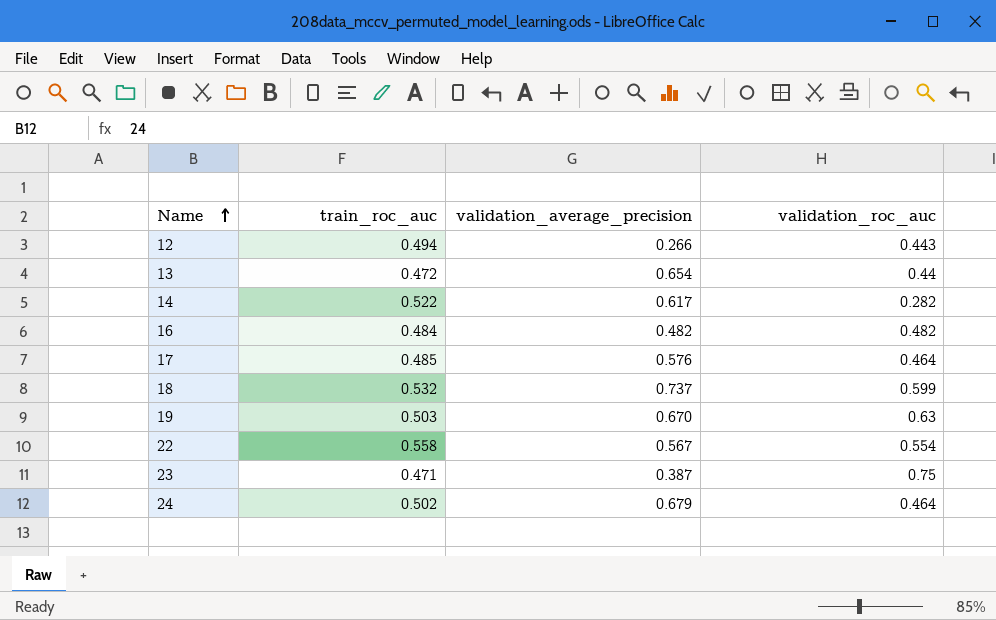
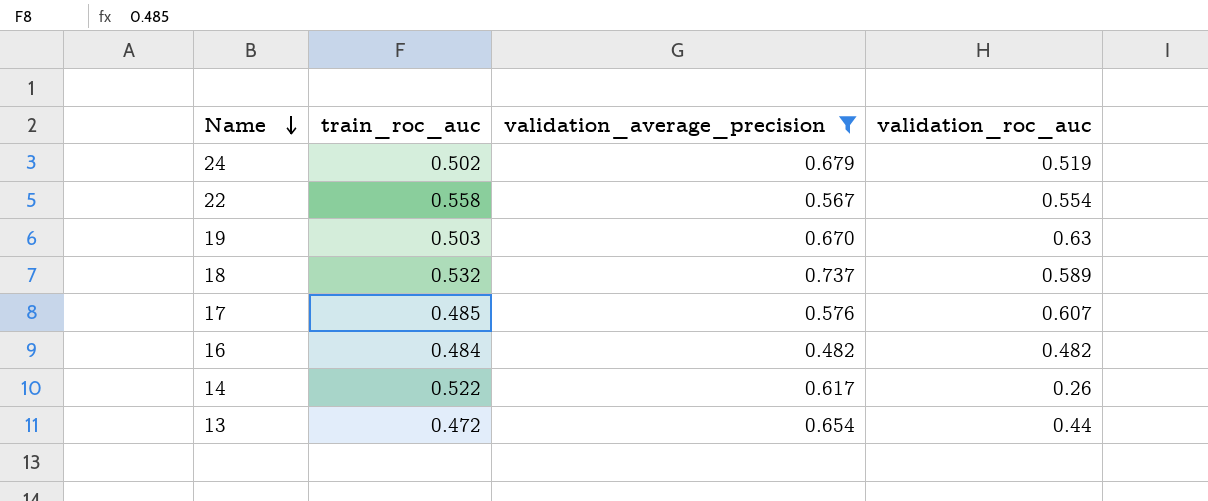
filter: none -> validation_average_precision >= 0.482
row order: Name ascending -> Name descending
24 | validation_roc_auc: 0.464 -> 0.519
18 | validation_roc_auc: 0.599 -> 0.589
17 | validation_roc_auc: 0.464 -> 0.607
14 | validation_roc_auc: 0.282 -> 0.26

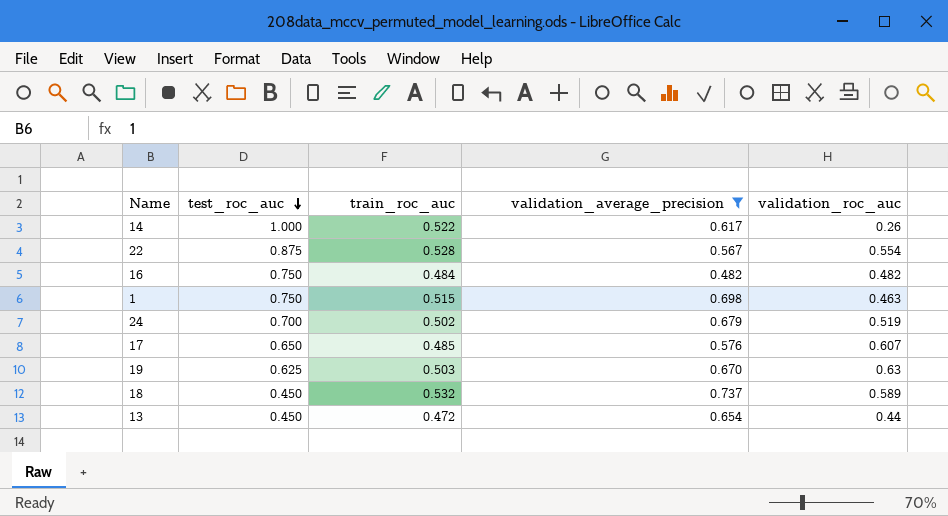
row order: Name descending -> test_roc_auc descending
column test_roc_auc | position: none -> 2
22 | train_roc_auc: 0.558 -> 0.528
row 1: none -> 0.750 | 0.515 | 0.698 | 0.463

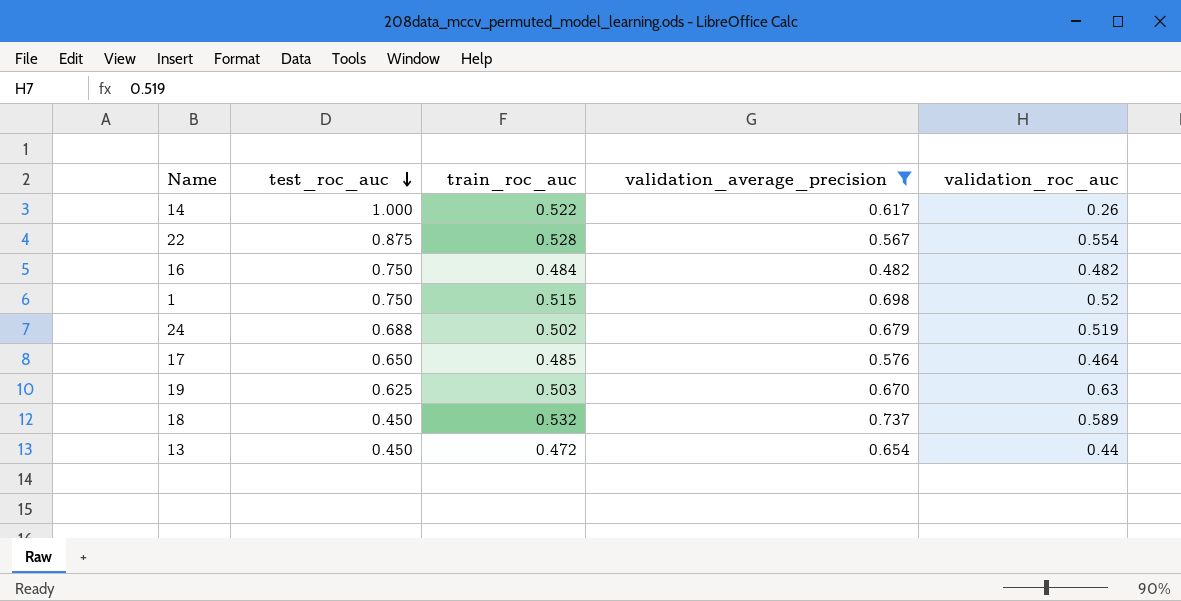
1 | validation_roc_auc: 0.463 -> 0.52
24 | test_roc_auc: 0.700 -> 0.688
17 | validation_roc_auc: 0.607 -> 0.464

